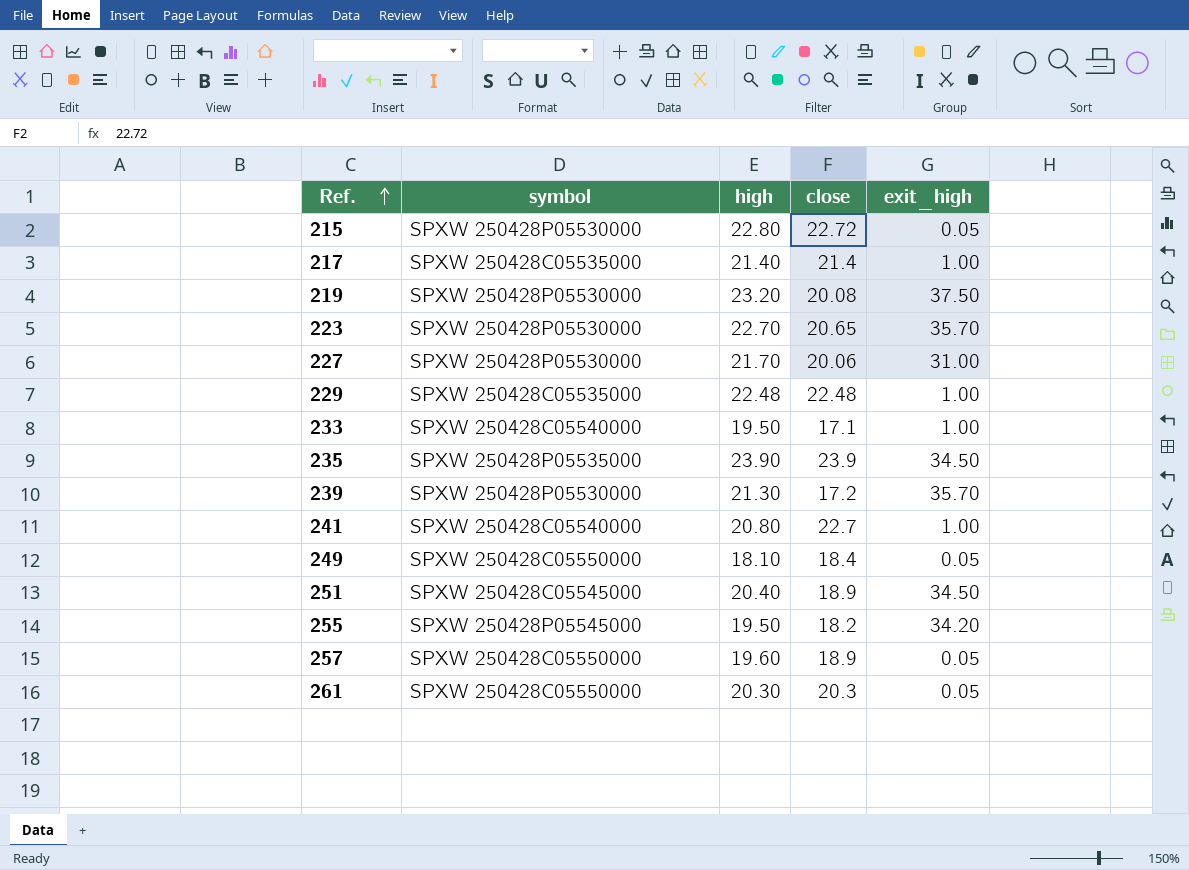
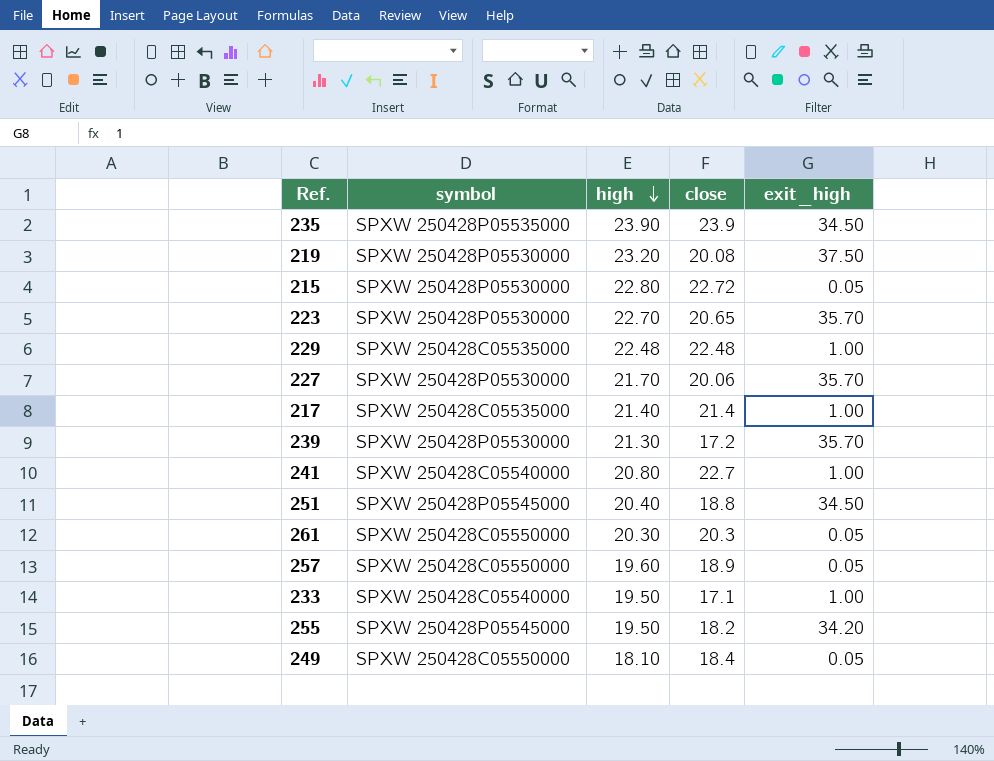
row order: Ref. ascending -> high descending
227 | exit_high: 31.00 -> 35.70
251 | symbol: SPXW 250428C05545000 -> SPXW 250428P05545000
251 | close: 18.9 -> 18.8

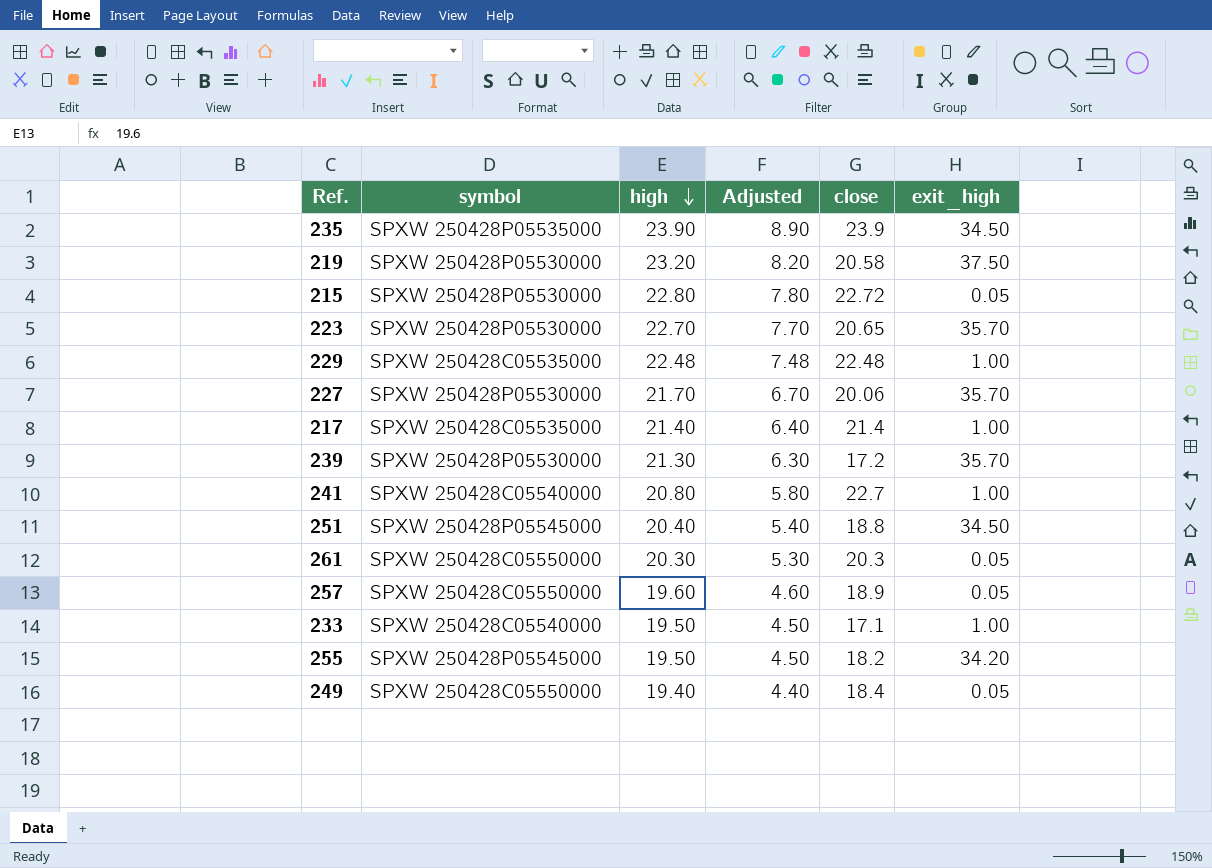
column Adjusted | formula: none -> [high] - 15
219 | close: 20.08 -> 20.58
249 | high: 18.10 -> 19.40

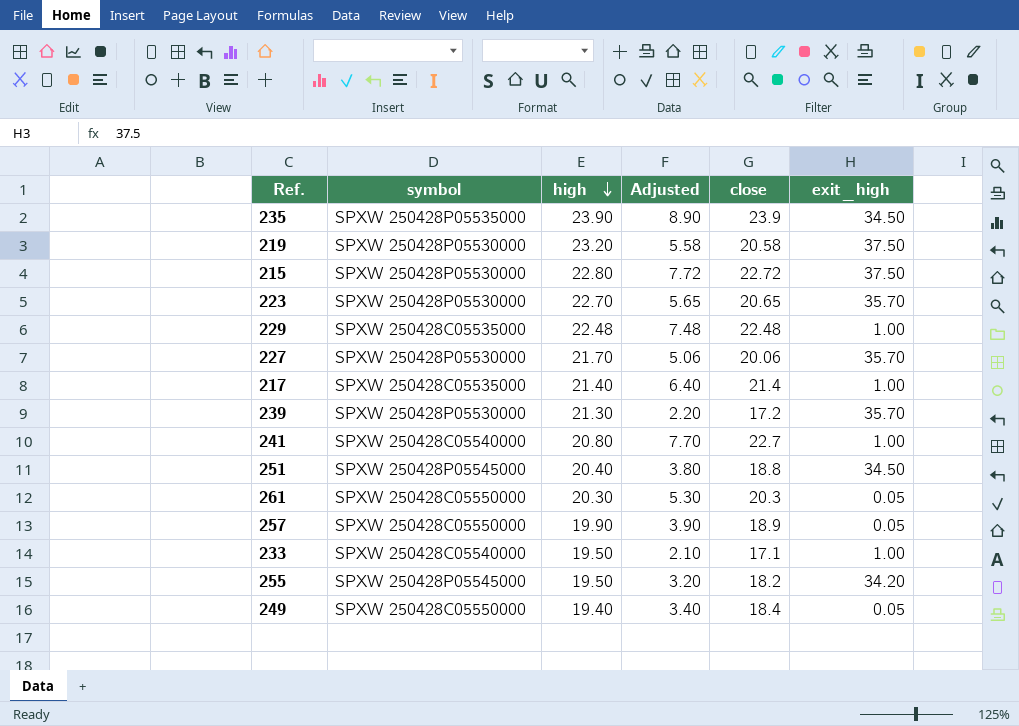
column Adjusted | formula: [high] - 15 -> [close] - 15
215 | exit_high: 0.05 -> 37.50
257 | high: 19.60 -> 19.90

